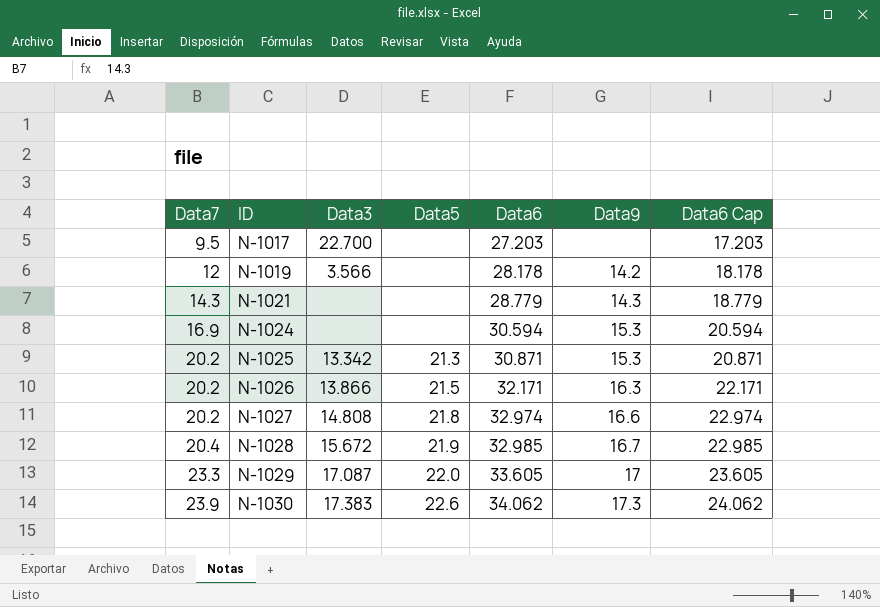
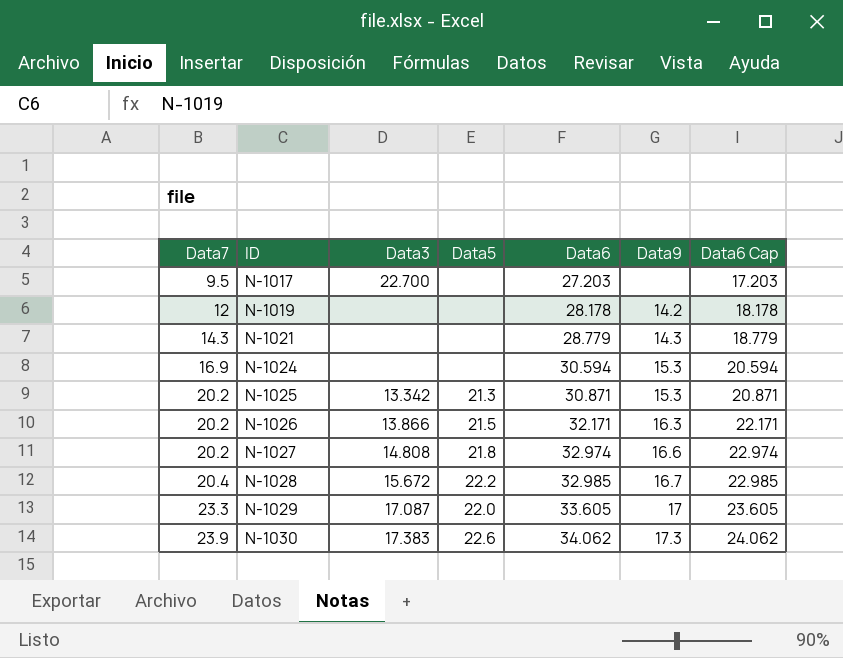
N-1019 | Data3: 3.566 -> none
N-1028 | Data5: 21.9 -> 22.2

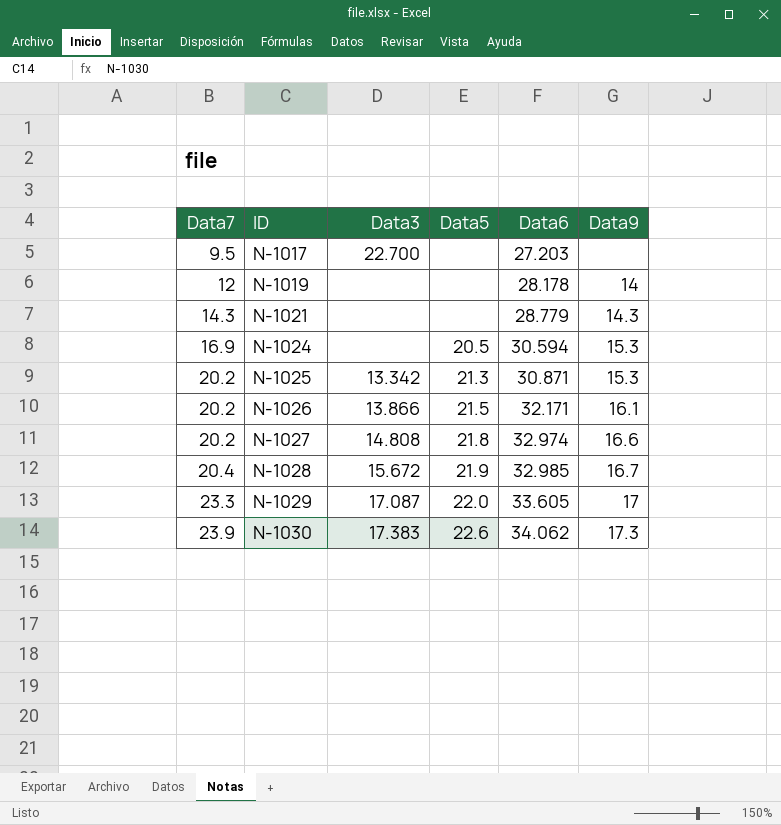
column Data6 Cap | formula: [Data6] - 10 -> none
N-1019 | Data9: 14.2 -> 14
N-1024 | Data5: none -> 20.5
N-1026 | Data9: 16.3 -> 16.1
N-1028 | Data5: 22.2 -> 21.9

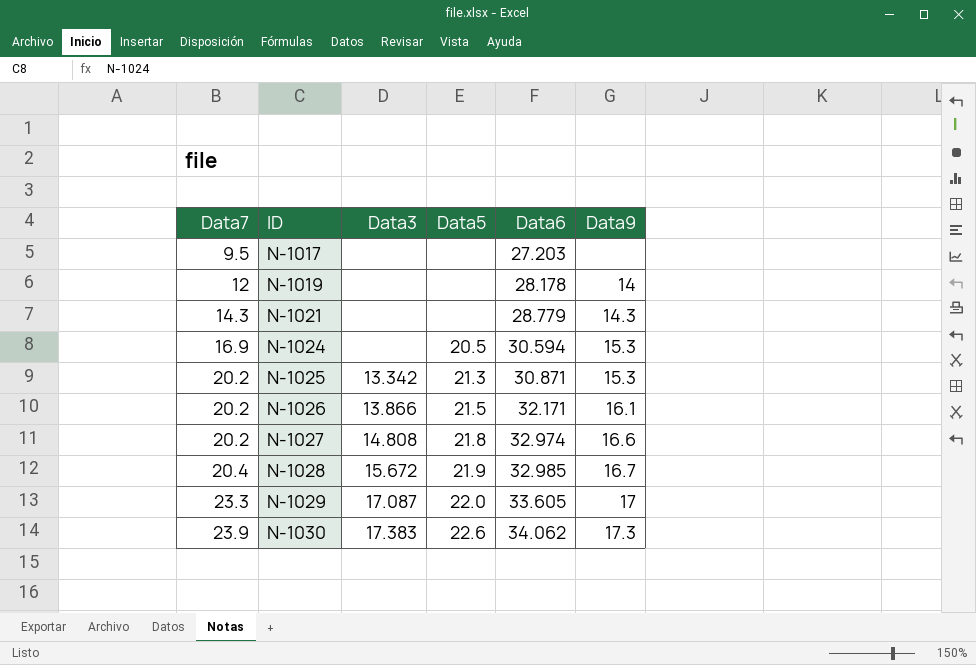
N-1017 | Data3: 22.700 -> none

